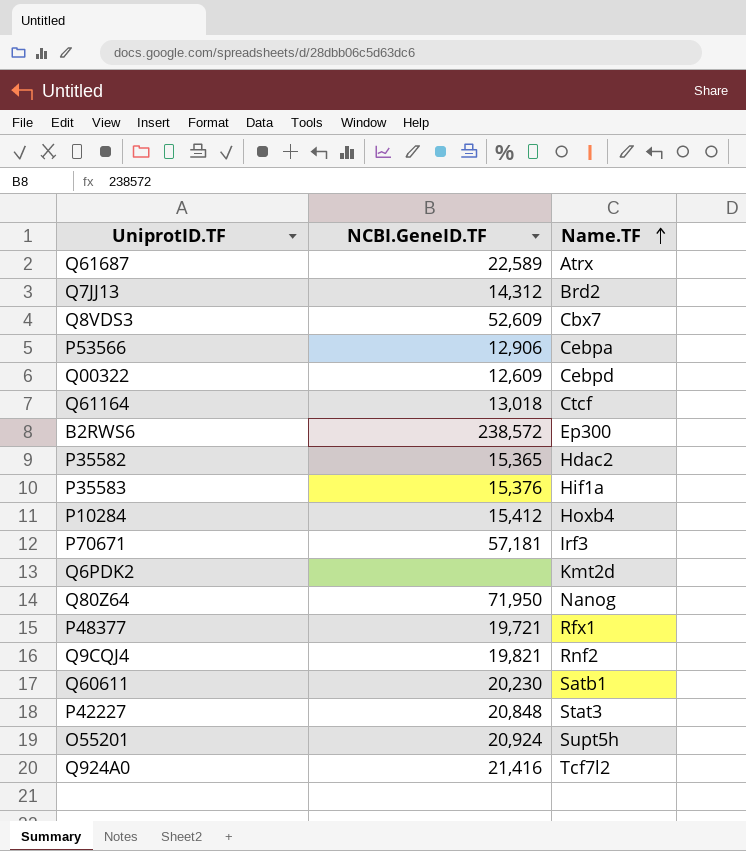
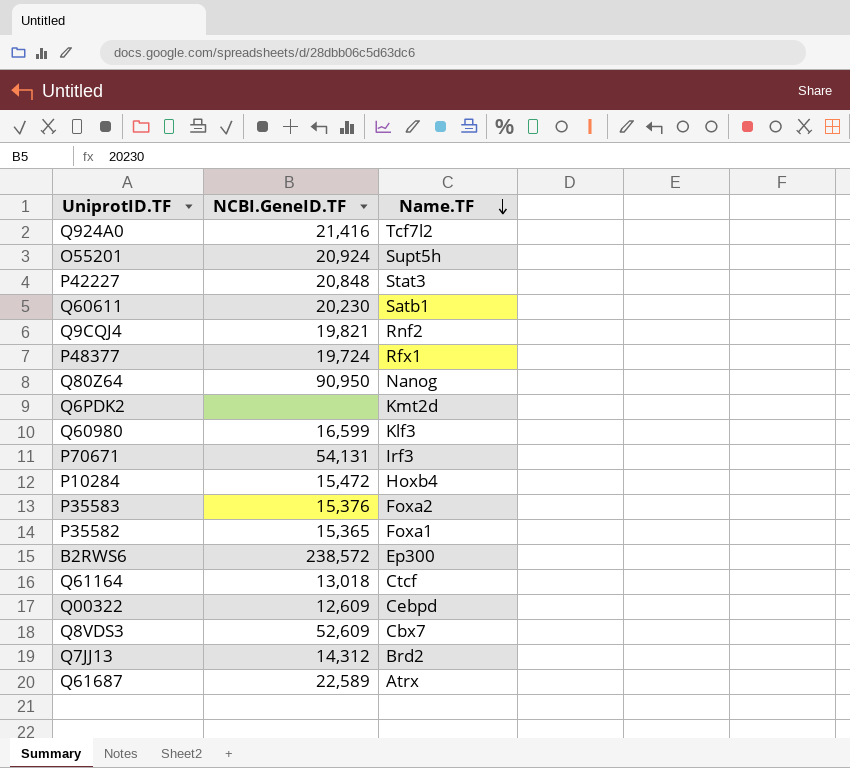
row order: Name.TF ascending -> Name.TF descending
row P53566: 12,906 | Cebpa -> none
P48377 | NCBI.GeneID.TF: 19,721 -> 19,724
Q80Z64 | NCBI.GeneID.TF: 71,950 -> 90,950
row Q60980: none -> 16,599 | Klf3
P70671 | NCBI.GeneID.TF: 57,181 -> 54,131
P10284 | NCBI.GeneID.TF: 15,412 -> 15,472
P35583 | Name.TF: Hif1a -> Foxa2
P35582 | Name.TF: Hdac2 -> Foxa1

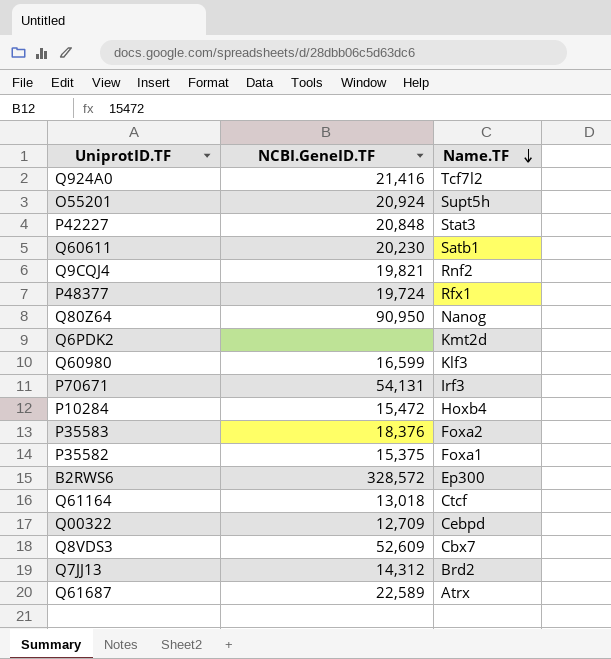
P35583 | NCBI.GeneID.TF: 15,376 -> 18,376
P35582 | NCBI.GeneID.TF: 15,365 -> 15,375
B2RWS6 | NCBI.GeneID.TF: 238,572 -> 328,572
Q00322 | NCBI.GeneID.TF: 12,609 -> 12,709

